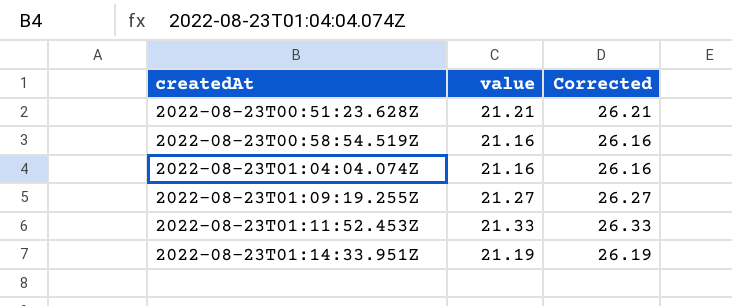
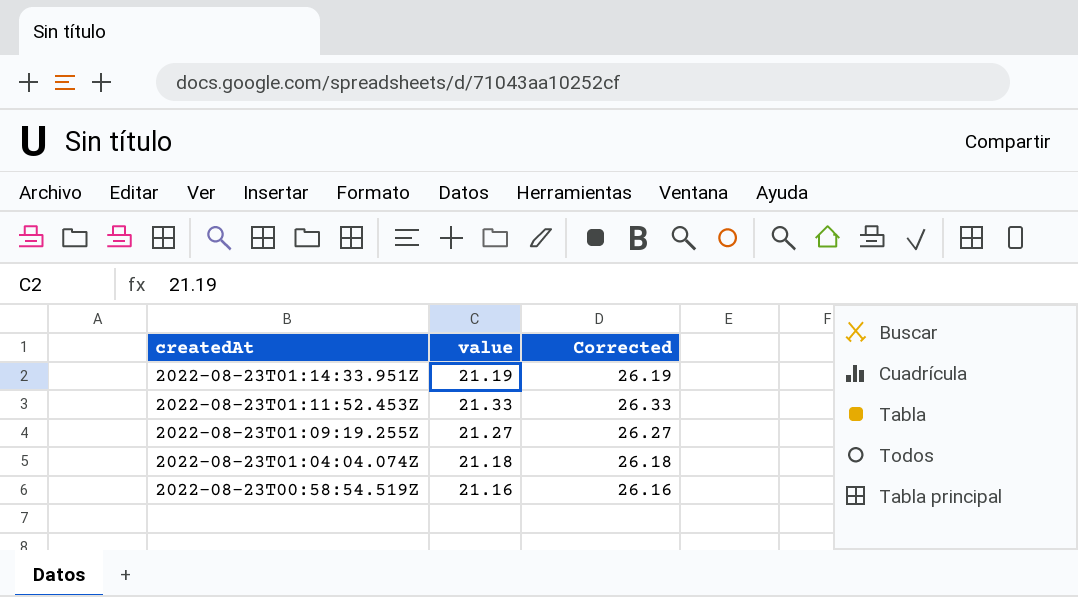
row order: createdAt ascending -> createdAt descending
row 2022-08-23T00:51:23.628Z: 21.21 | 26.21 -> none
2022-08-23T01:04:04.074Z | value: 21.16 -> 21.18
2022-08-23T01:04:04.074Z | Corrected: 26.16 -> 26.18

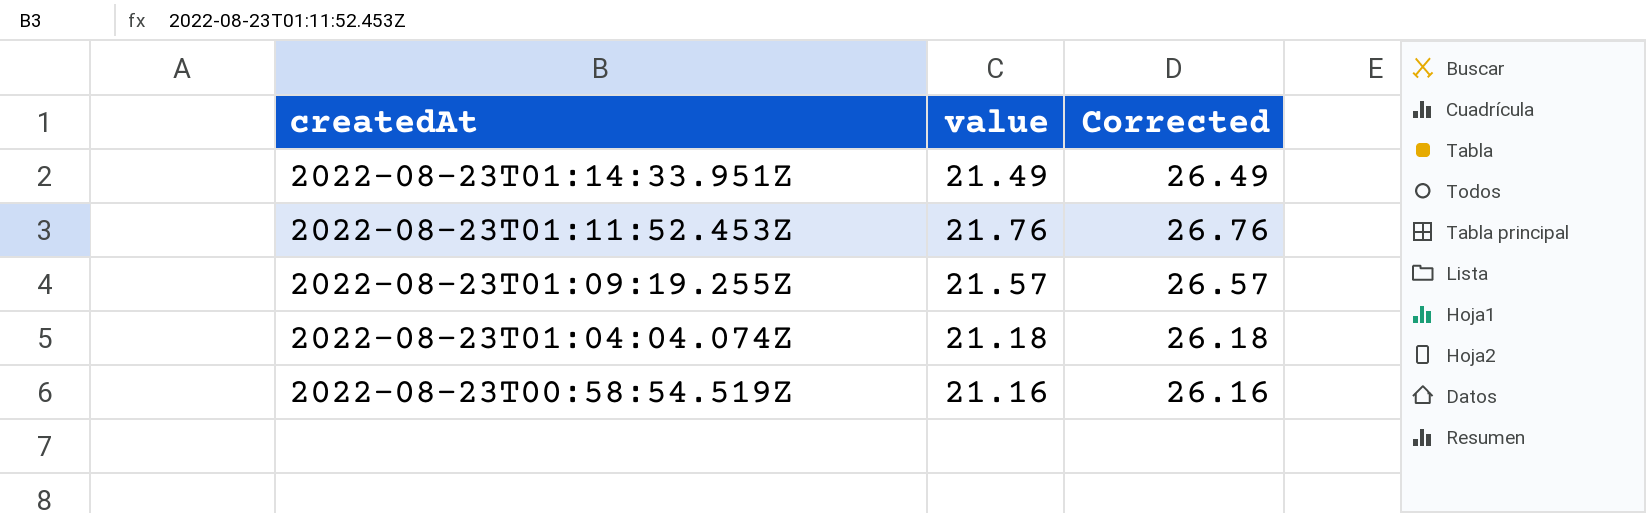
2022-08-23T01:14:33.951Z | value: 21.19 -> 21.49
2022-08-23T01:14:33.951Z | Corrected: 26.19 -> 26.49
2022-08-23T01:11:52.453Z | value: 21.33 -> 21.76
2022-08-23T01:11:52.453Z | Corrected: 26.33 -> 26.76
2022-08-23T01:09:19.255Z | value: 21.27 -> 21.57
2022-08-23T01:09:19.255Z | Corrected: 26.27 -> 26.57

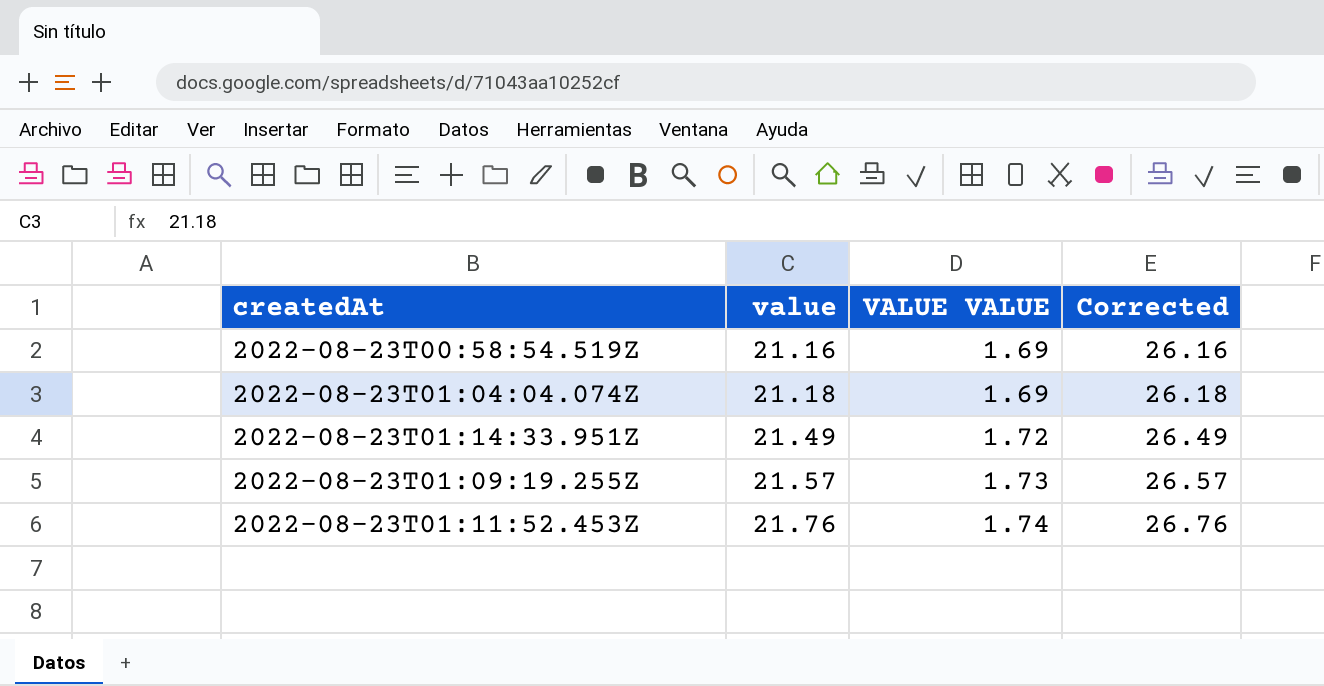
row order: createdAt descending -> value ascending
column VALUE VALUE | formula: none -> [value] * 0.08

